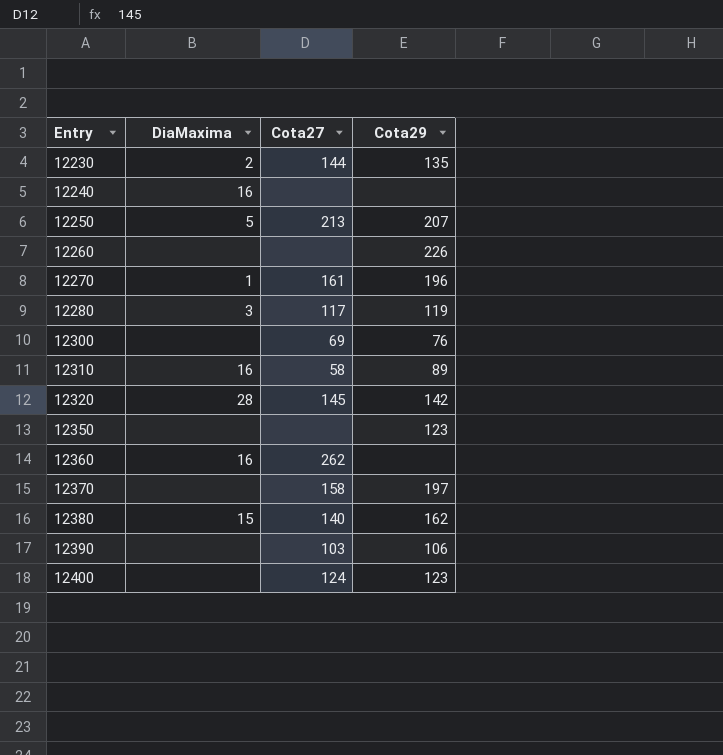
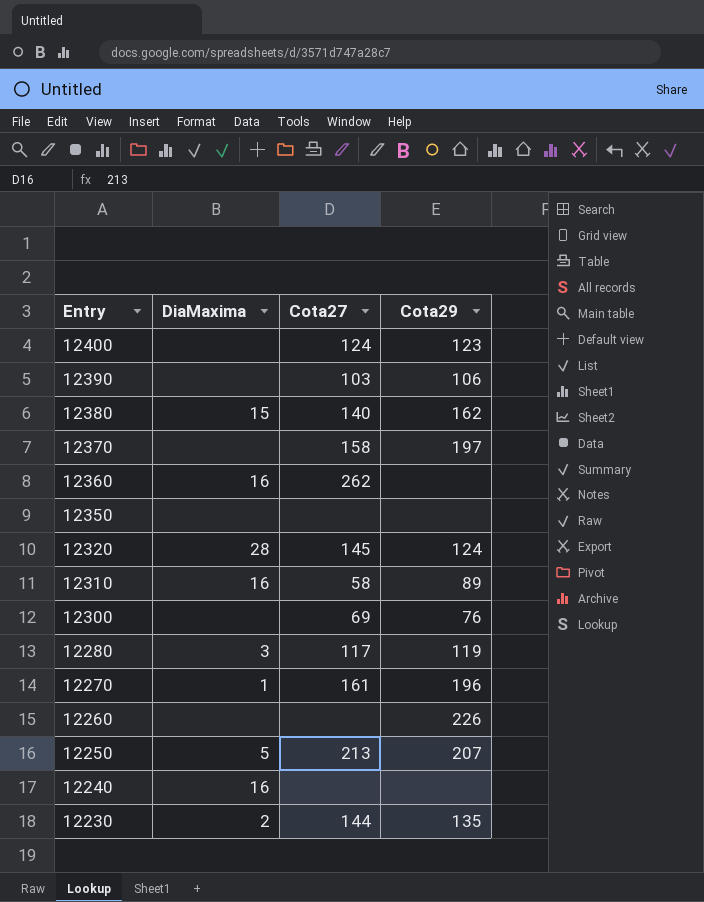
row order: Entry ascending -> Entry descending
12350 | Cota29: 123 -> none
12320 | Cota29: 142 -> 124

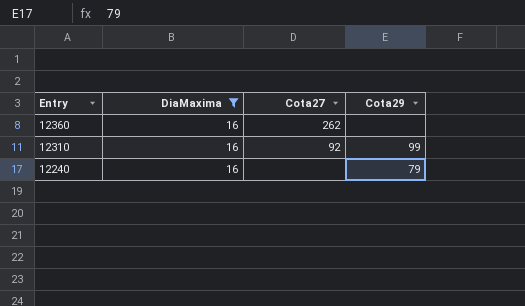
filter: none -> DiaMaxima = 16
12310 | Cota27: 58 -> 92
12310 | Cota29: 89 -> 99
12240 | Cota29: none -> 79

